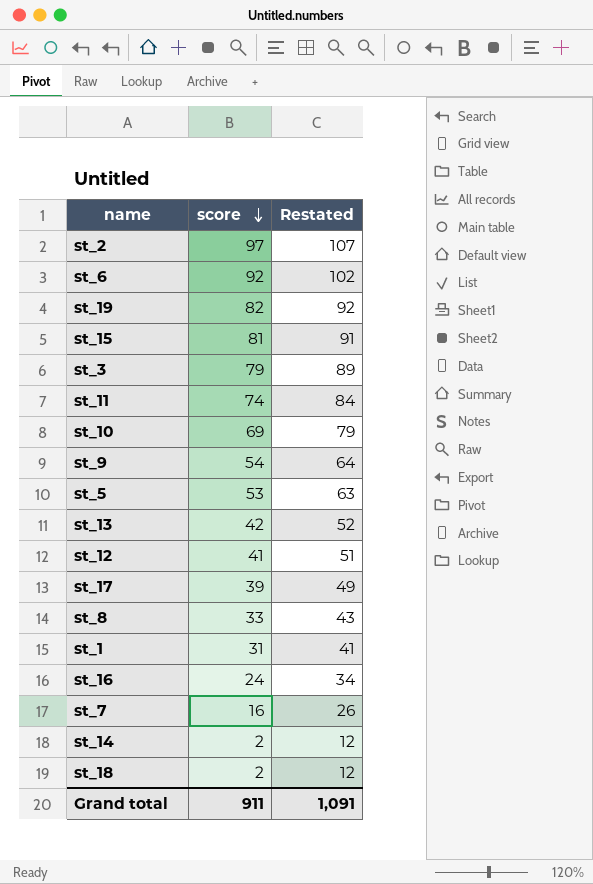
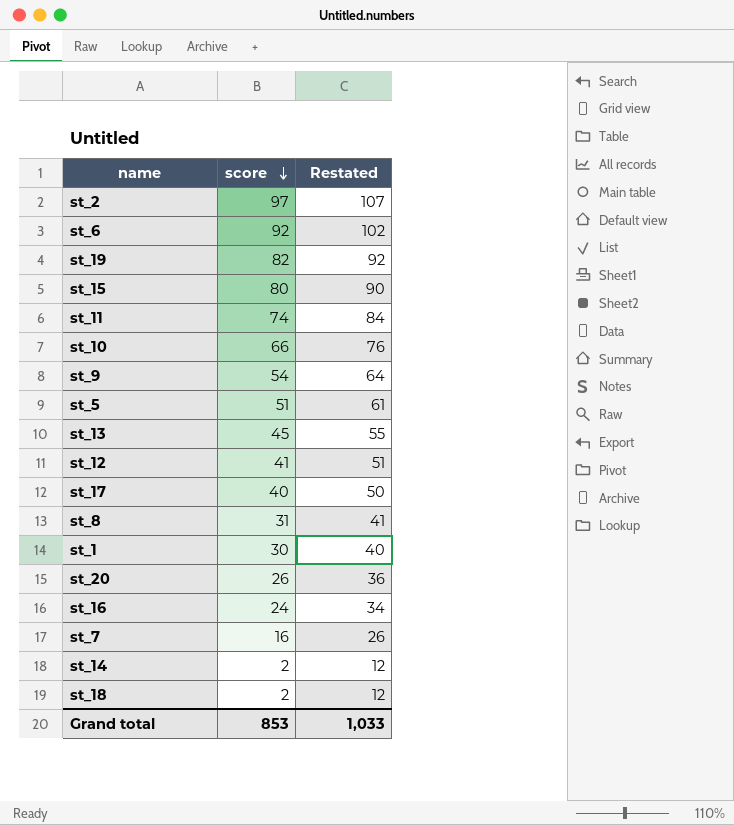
row st_3: 79 | 89 -> none
st_15 | score: 81 -> 80
st_15 | Restated: 91 -> 90
st_10 | score: 69 -> 66
st_10 | Restated: 79 -> 76
st_5 | score: 53 -> 51
st_5 | Restated: 63 -> 61
st_13 | score: 42 -> 45
st_13 | Restated: 52 -> 55
st_17 | score: 39 -> 40
st_17 | Restated: 49 -> 50
st_8 | score: 33 -> 31
st_8 | Restated: 43 -> 41
st_1 | score: 31 -> 30
st_1 | Restated: 41 -> 40
row st_20: none -> 26 | 36
Grand total | score: 911 -> 853
Grand total | Restated: 1,091 -> 1,033

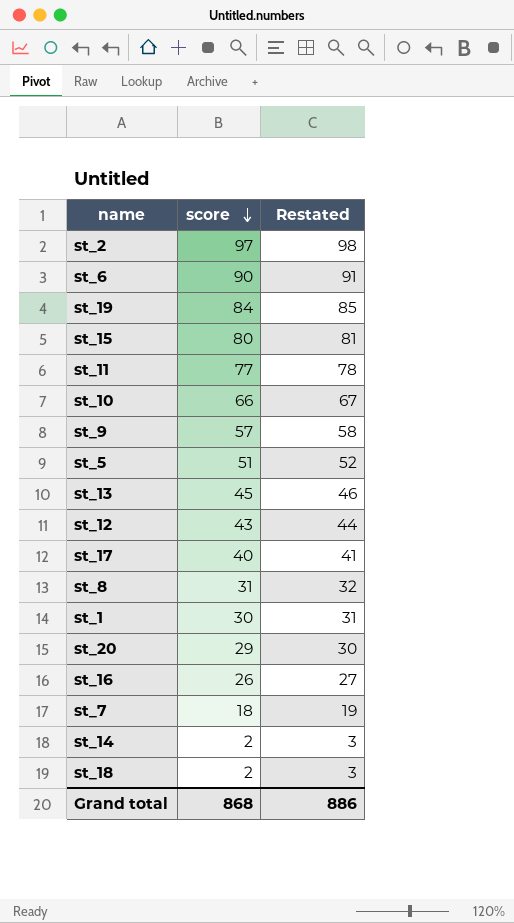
column Restated | formula: [score] + 10 -> [score] + 1
st_6 | score: 92 -> 90
st_19 | score: 82 -> 84
st_11 | score: 74 -> 77
st_9 | score: 54 -> 57
st_12 | score: 41 -> 43
st_20 | score: 26 -> 29
st_16 | score: 24 -> 26
st_7 | score: 16 -> 18
Grand total | score: 853 -> 868
Grand total | Restated: 1,033 -> 886

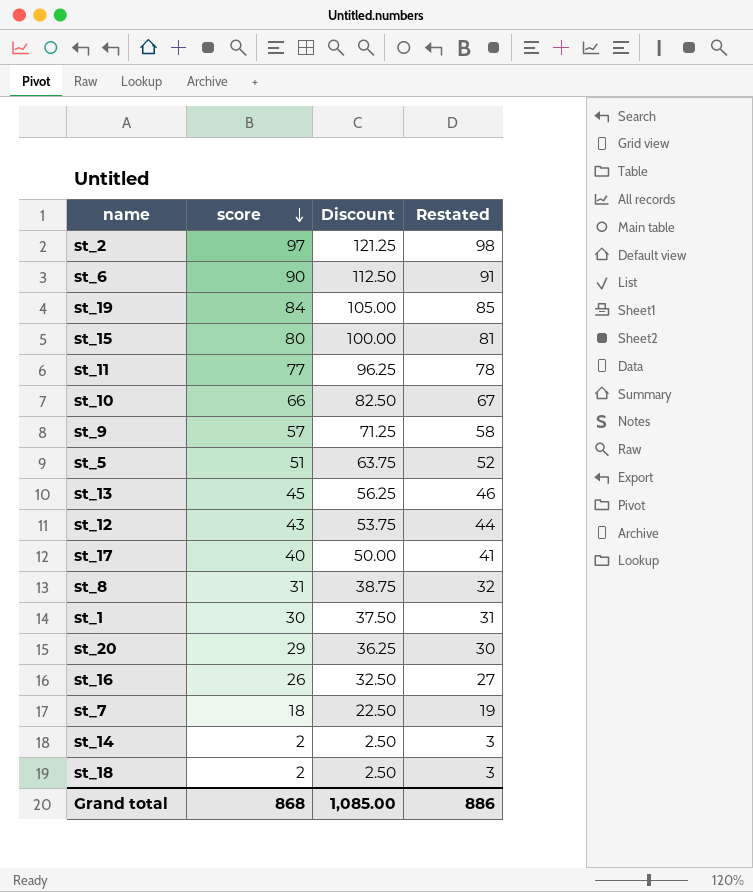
column Discount | formula: none -> [score] * 1.25

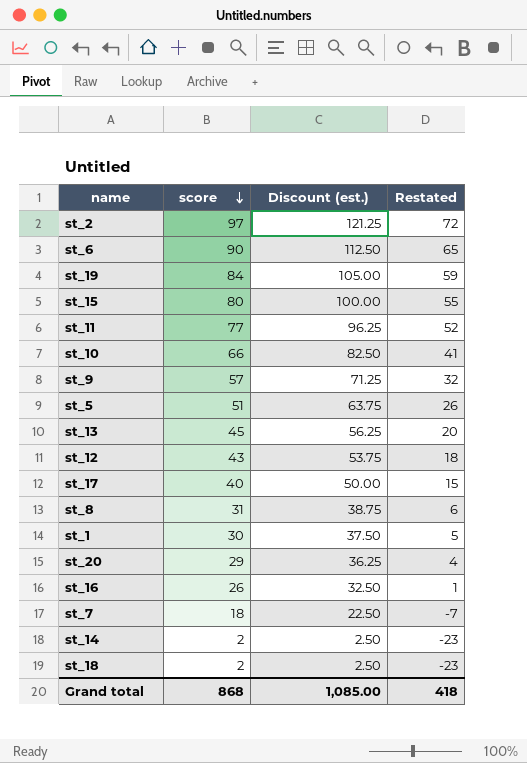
column name: Discount -> Discount (est.)
column Restated | formula: [score] + 1 -> [score] - 25
Grand total | Restated: 886 -> 418

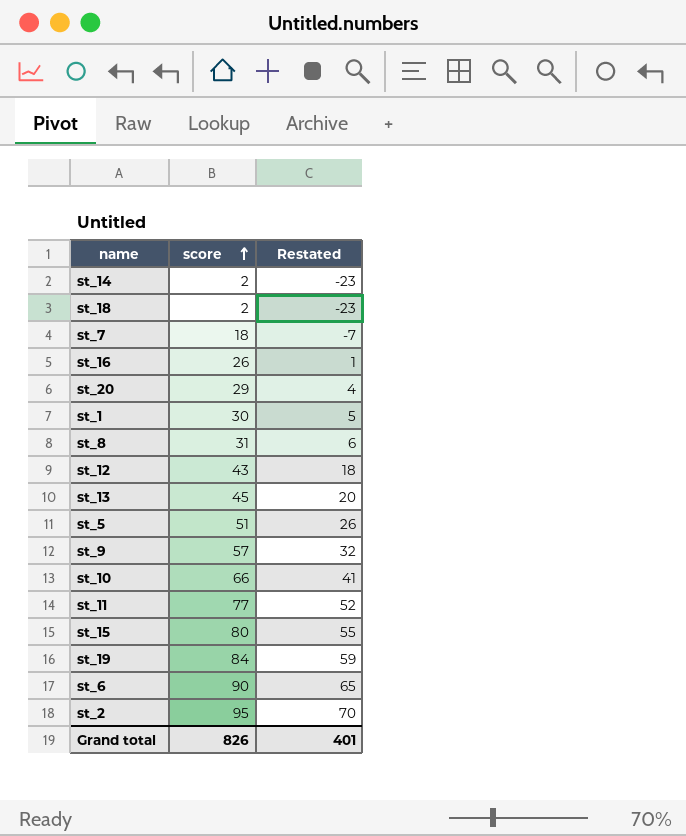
row order: score descending -> score ascending
column Discount (est.) | formula: [score] * 1.25 -> none
row st_17: 40 | 50.00 | 15 -> none
st_2 | score: 97 -> 95
st_2 | Restated: 72 -> 70
Grand total | score: 868 -> 826
Grand total | Restated: 418 -> 401

